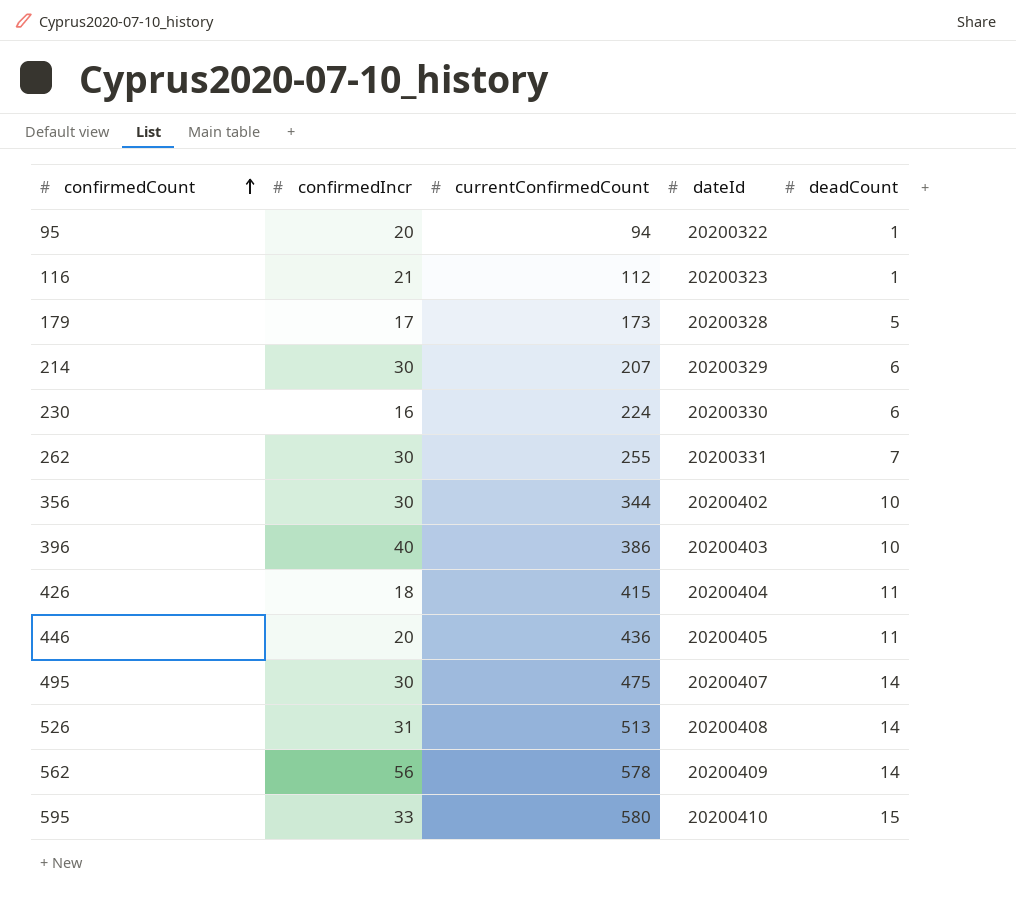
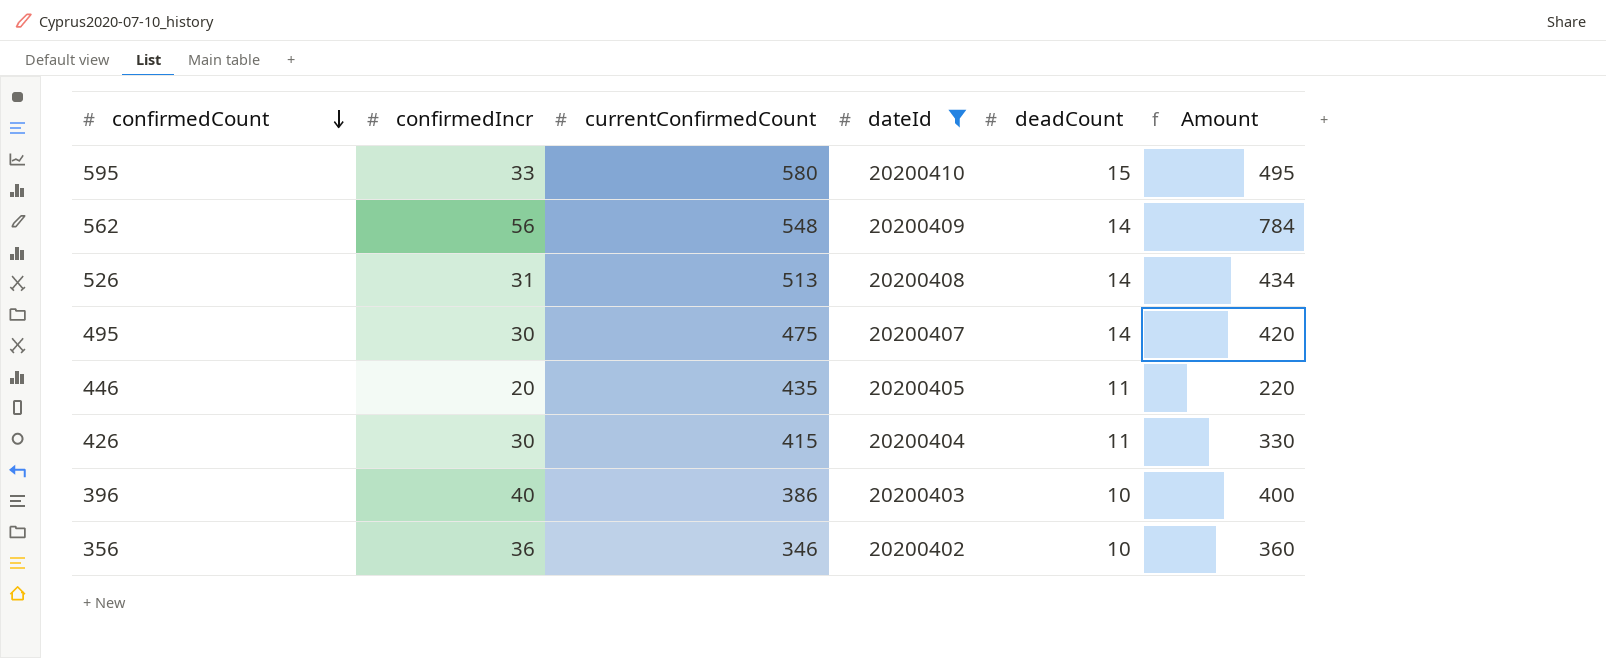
filter: none -> dateId >= 20200402
row order: confirmedCount ascending -> confirmedCount descending
column Amount | formula: none -> [confirmedIncr] * [deadCount]
562 | currentConfirmedCount: 578 -> 548
446 | currentConfirmedCount: 436 -> 435
426 | confirmedIncr: 18 -> 30
356 | confirmedIncr: 30 -> 36
356 | currentConfirmedCount: 344 -> 346

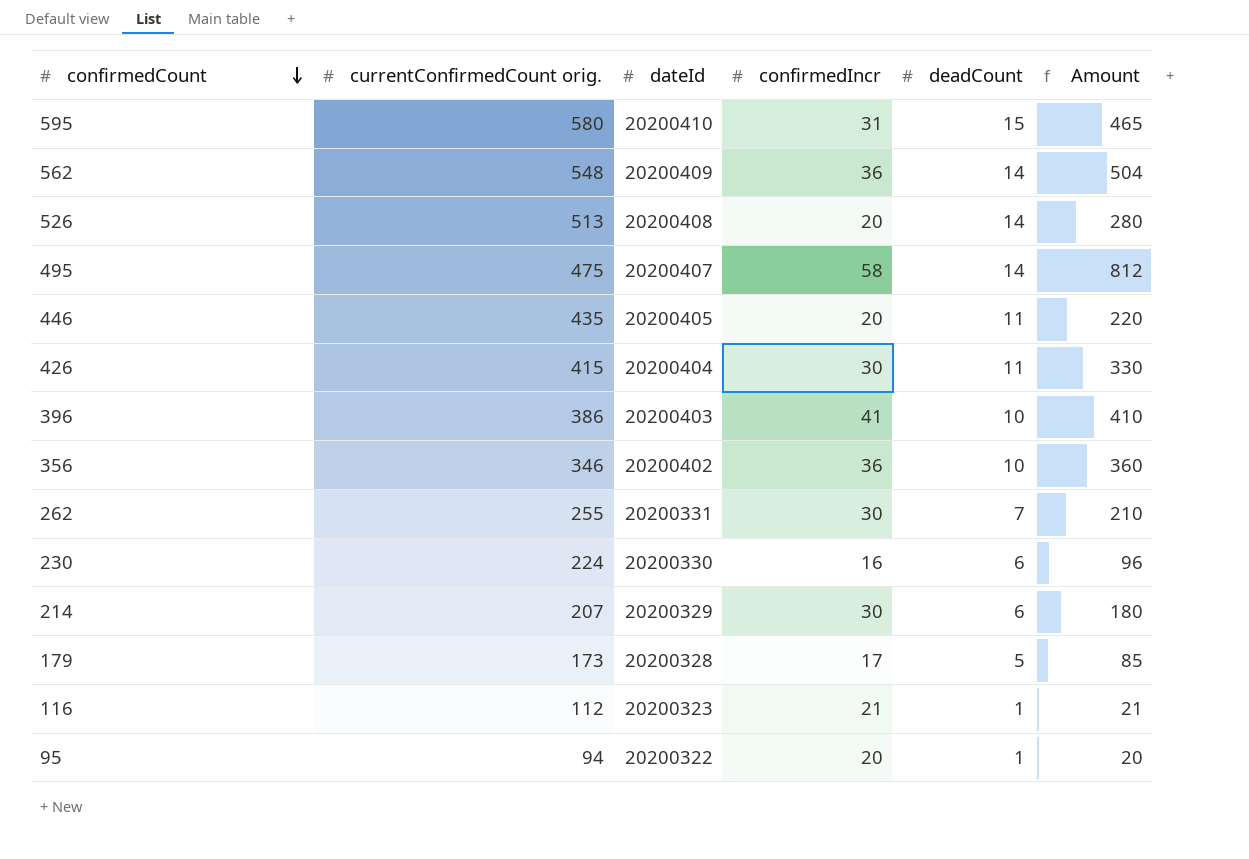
filter: dateId >= 20200402 -> none
column name: currentConfirmedCount -> currentConfirmedCount orig.
column confirmedIncr | position: 2 -> 4
595 | confirmedIncr: 33 -> 31
595 | Amount: 495 -> 465
562 | confirmedIncr: 56 -> 36
562 | Amount: 784 -> 504
526 | confirmedIncr: 31 -> 20
526 | Amount: 434 -> 280
495 | confirmedIncr: 30 -> 58
495 | Amount: 420 -> 812
396 | confirmedIncr: 40 -> 41
396 | Amount: 400 -> 410

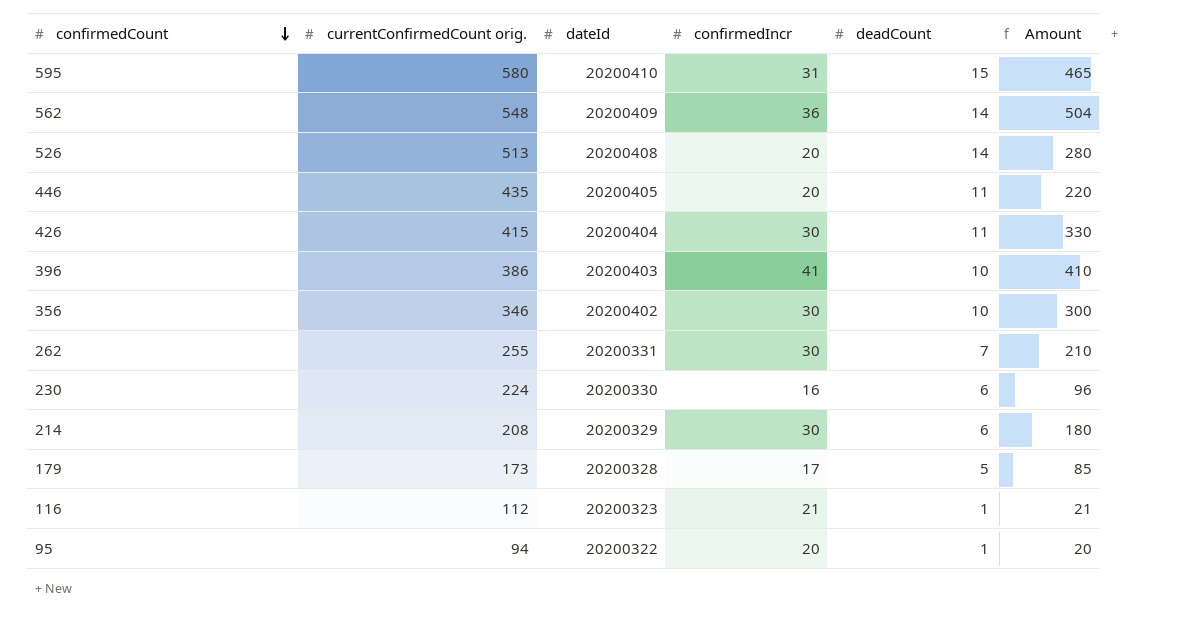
row 495: 475 | 20200407 | 58 | 14 | 812 -> none
356 | confirmedIncr: 36 -> 30
356 | Amount: 360 -> 300
214 | currentConfirmedCount orig.: 207 -> 208

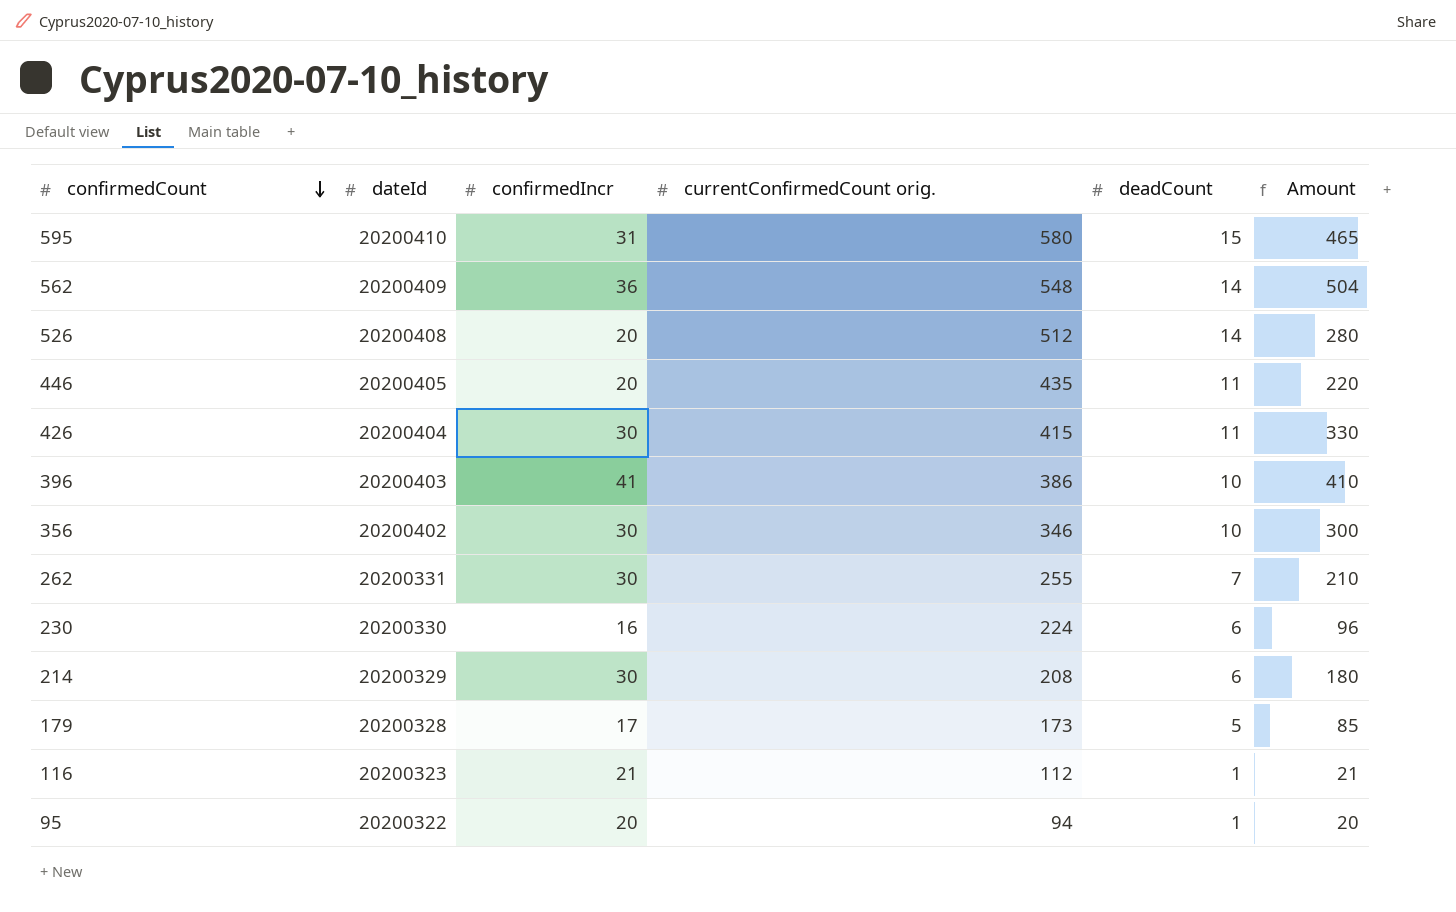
column currentConfirmedCount orig. | position: 2 -> 4
526 | currentConfirmedCount orig.: 513 -> 512

